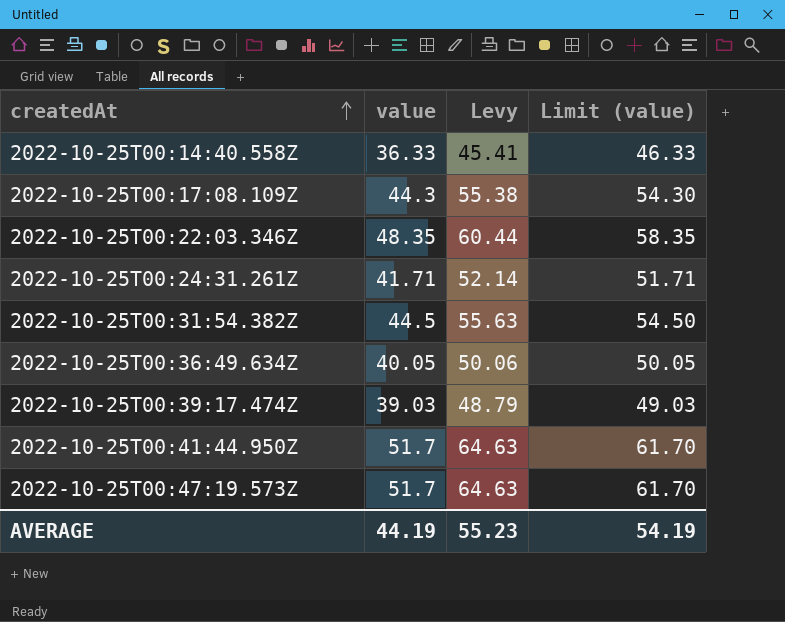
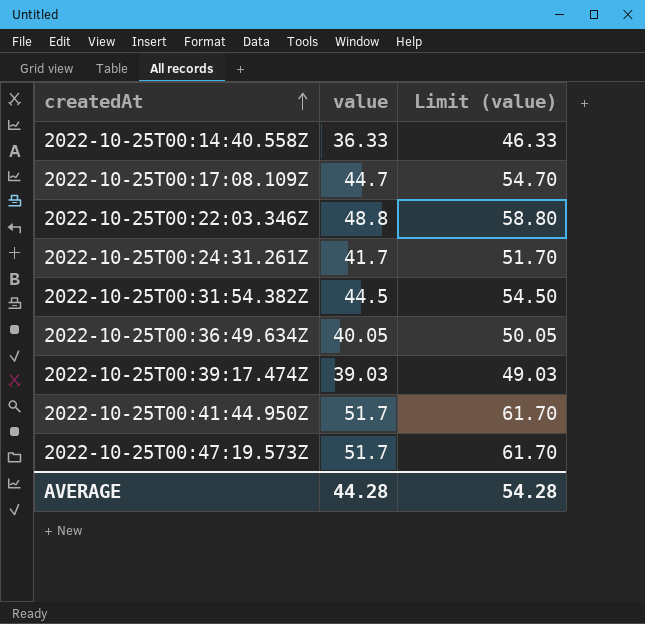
column Levy | formula: [value] * 1.25 -> none
2022-10-25T00:17:08.109Z | value: 44.3 -> 44.7
2022-10-25T00:17:08.109Z | Limit (value): 54.30 -> 54.70
2022-10-25T00:22:03.346Z | value: 48.35 -> 48.8
2022-10-25T00:22:03.346Z | Limit (value): 58.35 -> 58.80
2022-10-25T00:24:31.261Z | value: 41.71 -> 41.7
2022-10-25T00:24:31.261Z | Limit (value): 51.71 -> 51.70
AVERAGE | value: 44.19 -> 44.28
AVERAGE | Limit (value): 54.19 -> 54.28

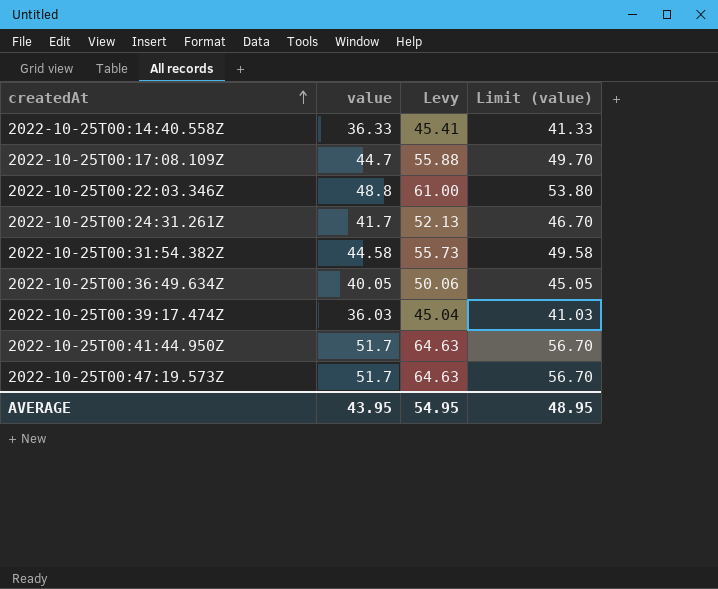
column Levy | formula: none -> [value] * 1.25
column Limit (value) | formula: [value] + 10 -> [value] + 5
2022-10-25T00:31:54.382Z | value: 44.5 -> 44.58
2022-10-25T00:39:17.474Z | value: 39.03 -> 36.03
AVERAGE | value: 44.28 -> 43.95
AVERAGE | Limit (value): 54.28 -> 48.95

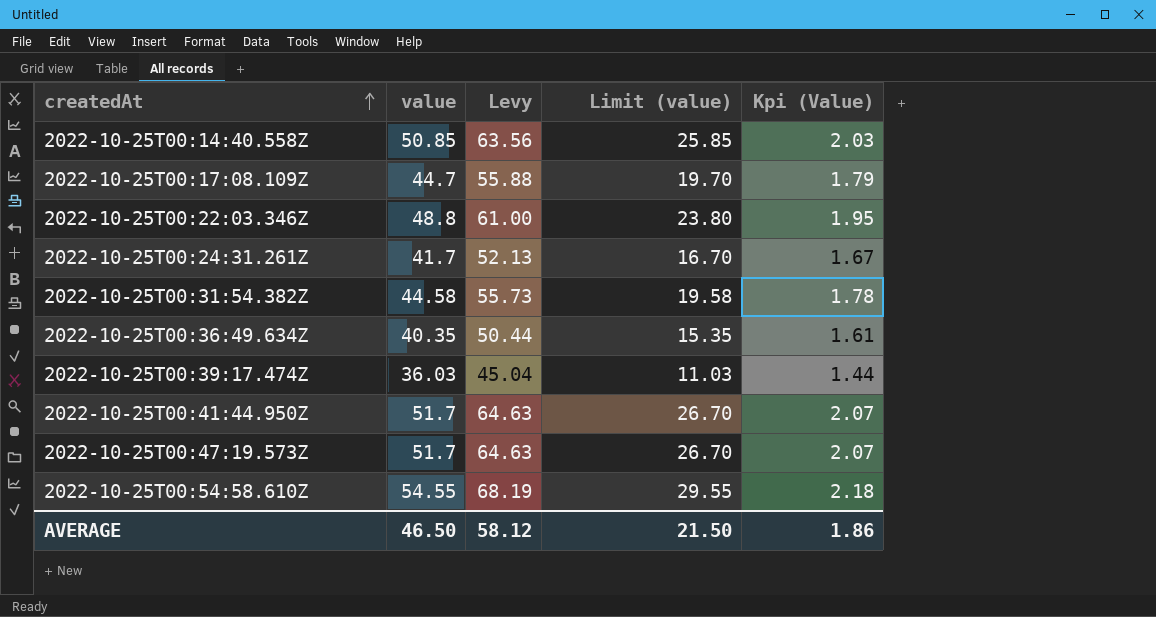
column Limit (value) | formula: [value] + 5 -> [value] - 25
column Kpi (Value) | formula: none -> [value] * 0.04
2022-10-25T00:14:40.558Z | value: 36.33 -> 50.85
2022-10-25T00:14:40.558Z | Levy: 45.41 -> 63.56
2022-10-25T00:36:49.634Z | value: 40.05 -> 40.35
2022-10-25T00:36:49.634Z | Levy: 50.06 -> 50.44
row 2022-10-25T00:54:58.610Z: none -> 54.55 | 68.19 | 29.55 | 2.18
AVERAGE | value: 43.95 -> 46.50
AVERAGE | Levy: 54.95 -> 58.12
AVERAGE | Limit (value): 48.95 -> 21.50

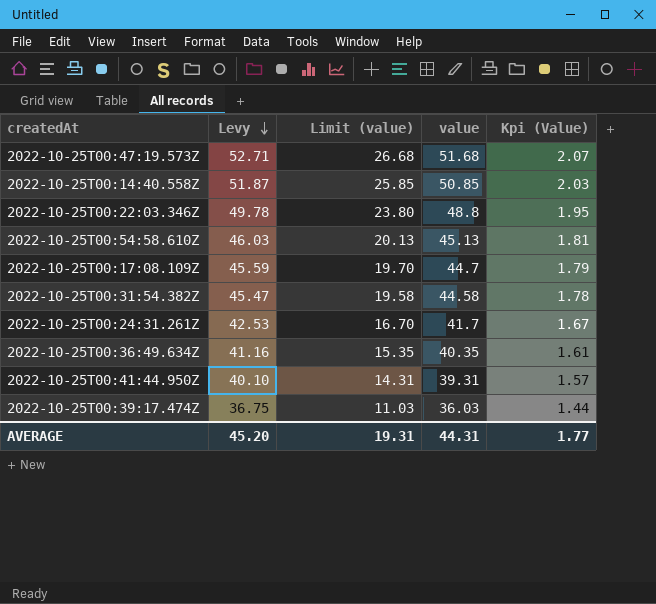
row order: createdAt ascending -> Levy descending
column Levy | formula: [value] * 1.25 -> [value] * 1.02
column value | position: 2 -> 4
2022-10-25T00:47:19.573Z | Limit (value): 26.70 -> 26.68
2022-10-25T00:47:19.573Z | value: 51.7 -> 51.68
2022-10-25T00:54:58.610Z | Limit (value): 29.55 -> 20.13
2022-10-25T00:54:58.610Z | value: 54.55 -> 45.13
2022-10-25T00:54:58.610Z | Kpi (Value): 2.18 -> 1.81
2022-10-25T00:41:44.950Z | Limit (value): 26.70 -> 14.31
2022-10-25T00:41:44.950Z | value: 51.7 -> 39.31
2022-10-25T00:41:44.950Z | Kpi (Value): 2.07 -> 1.57
AVERAGE | Levy: 58.12 -> 45.20
AVERAGE | Limit (value): 21.50 -> 19.31
AVERAGE | value: 46.50 -> 44.31
AVERAGE | Kpi (Value): 1.86 -> 1.77

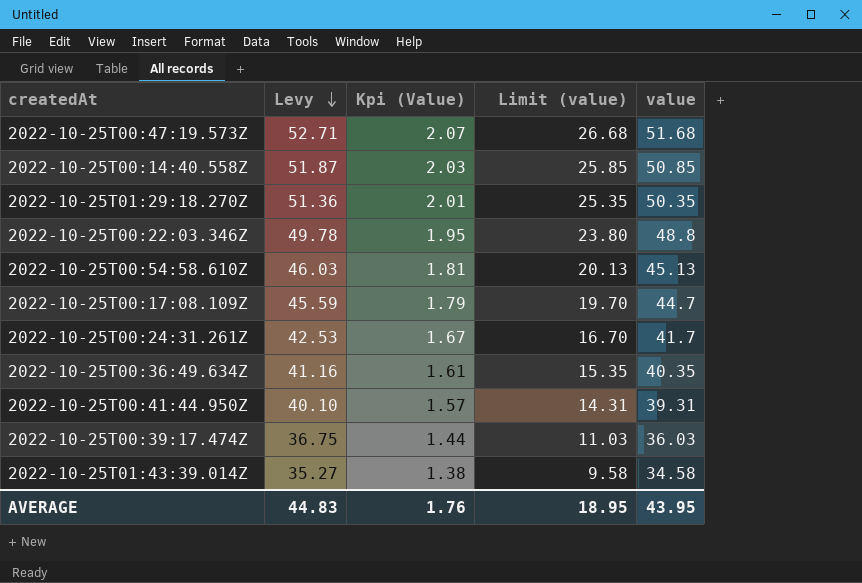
column Kpi (Value) | position: 5 -> 3
row 2022-10-25T00:31:54.382Z: 45.47 | 19.58 | 44.58 | 1.78 -> none
row 2022-10-25T01:29:18.270Z: none -> 51.36 | 2.01 | 25.35 | 50.35
row 2022-10-25T01:43:39.014Z: none -> 35.27 | 1.38 | 9.58 | 34.58
AVERAGE | Levy: 45.20 -> 44.83
AVERAGE | Kpi (Value): 1.77 -> 1.76
AVERAGE | Limit (value): 19.31 -> 18.95
AVERAGE | value: 44.31 -> 43.95

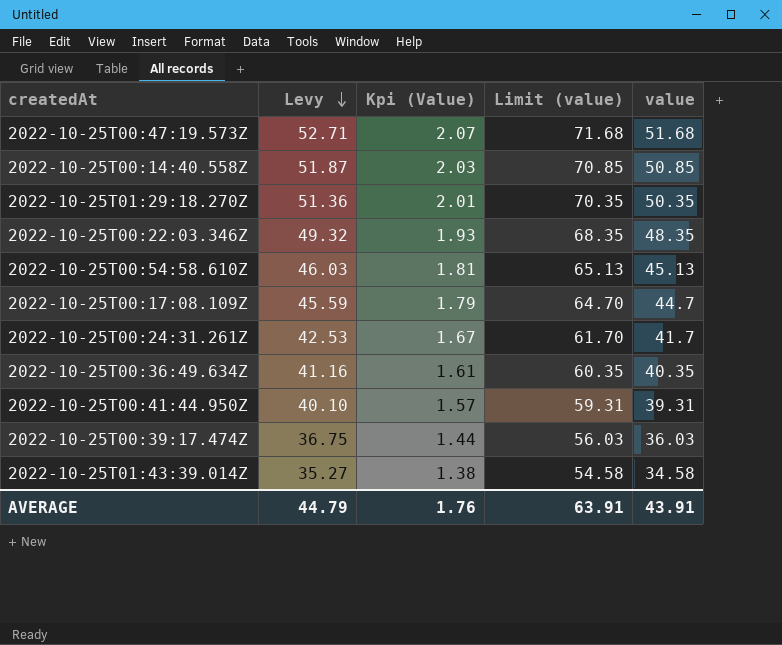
column Limit (value) | formula: [value] - 25 -> [value] + 20
2022-10-25T00:22:03.346Z | Levy: 49.78 -> 49.32
2022-10-25T00:22:03.346Z | Kpi (Value): 1.95 -> 1.93
2022-10-25T00:22:03.346Z | value: 48.8 -> 48.35
AVERAGE | Levy: 44.83 -> 44.79
AVERAGE | Limit (value): 18.95 -> 63.91
AVERAGE | value: 43.95 -> 43.91

